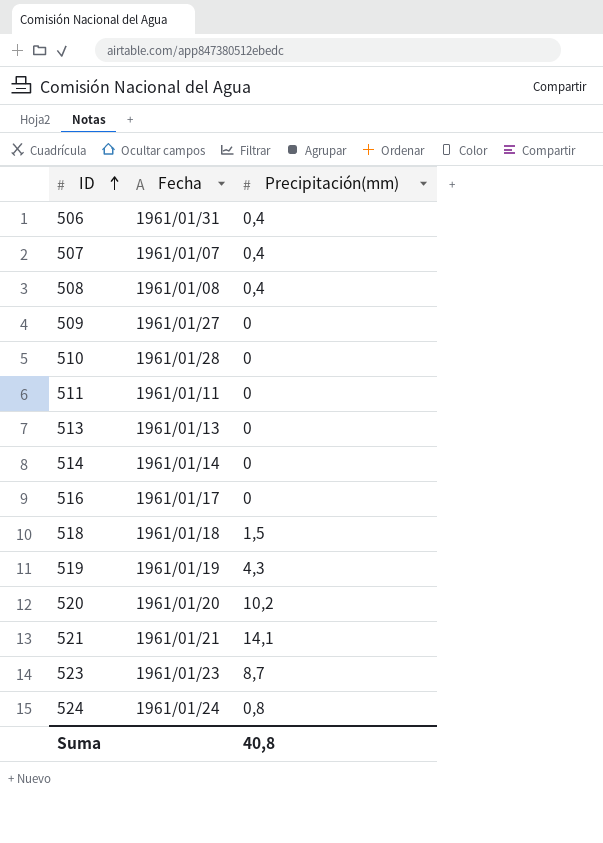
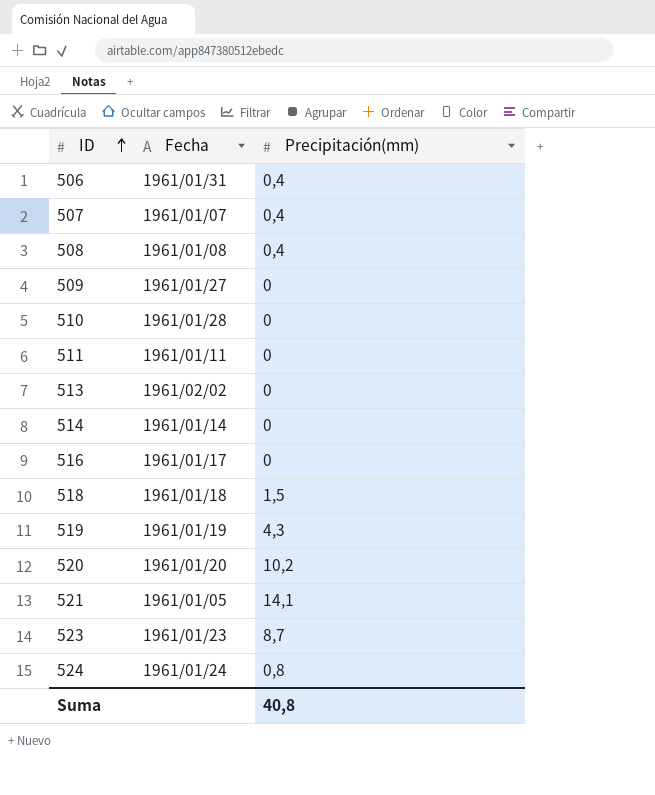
513 | Fecha: 1961/01/13 -> 1961/02/02
521 | Fecha: 1961/01/21 -> 1961/01/05

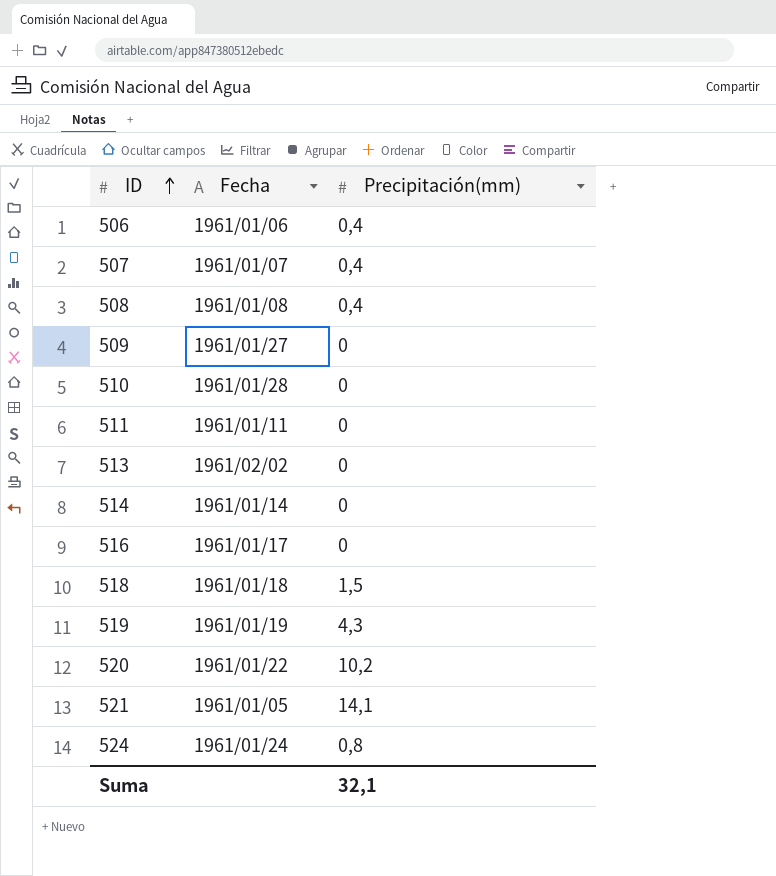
row 523: 1961/01/23 | 8,7 -> none
506 | Fecha: 1961/01/31 -> 1961/01/06
520 | Fecha: 1961/01/20 -> 1961/01/22
Suma | Precipitación(mm): 40,8 -> 32,1

